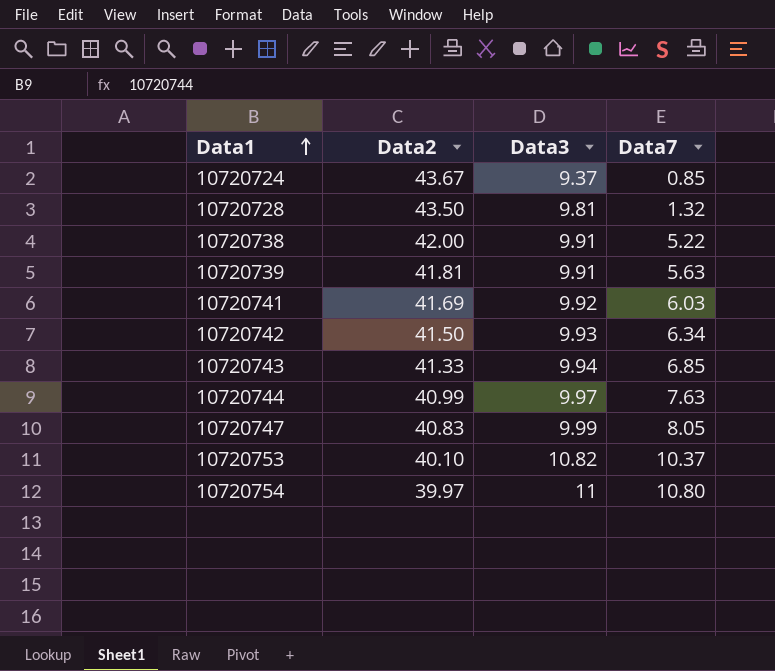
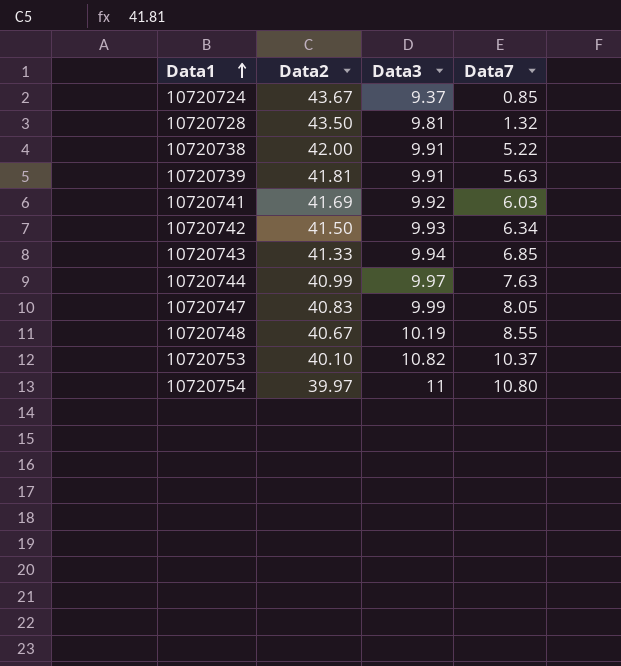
row 10720748: none -> 40.67 | 10.19 | 8.55

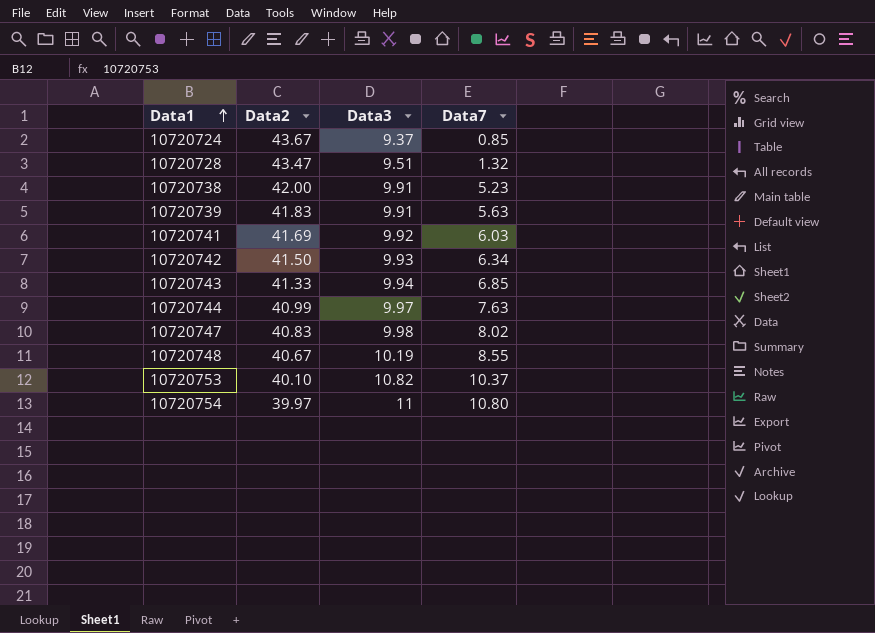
10720728 | Data2: 43.50 -> 43.47
10720728 | Data3: 9.81 -> 9.51
10720738 | Data7: 5.22 -> 5.23
10720739 | Data2: 41.81 -> 41.83
10720747 | Data3: 9.99 -> 9.98
10720747 | Data7: 8.05 -> 8.02

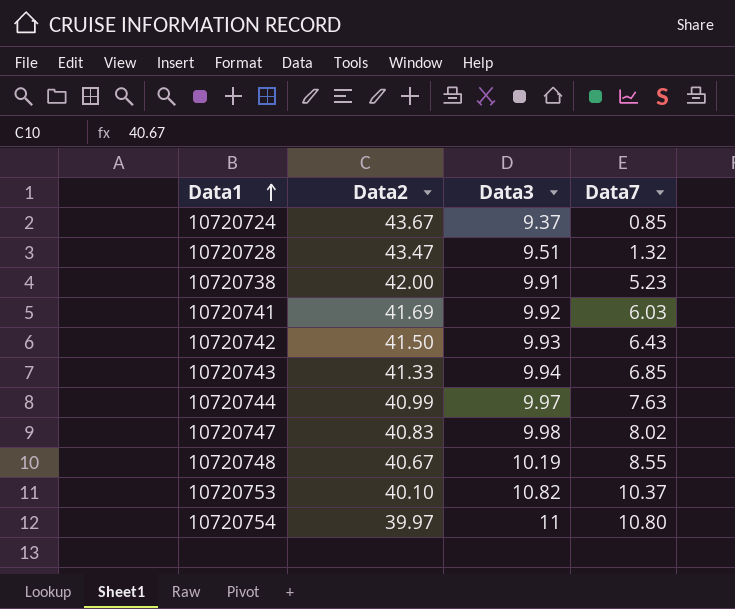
row 10720739: 41.83 | 9.91 | 5.63 -> none
10720742 | Data7: 6.34 -> 6.43

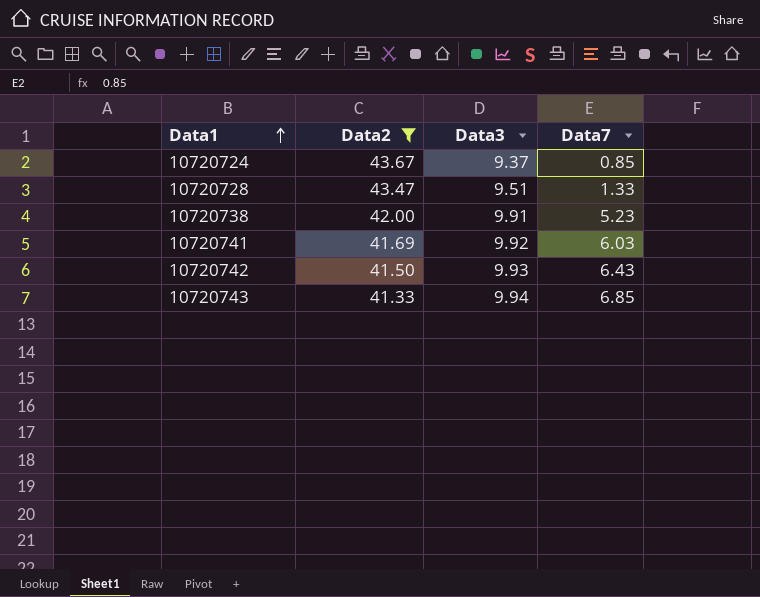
filter: none -> Data2 >= 41.33
10720728 | Data7: 1.32 -> 1.33

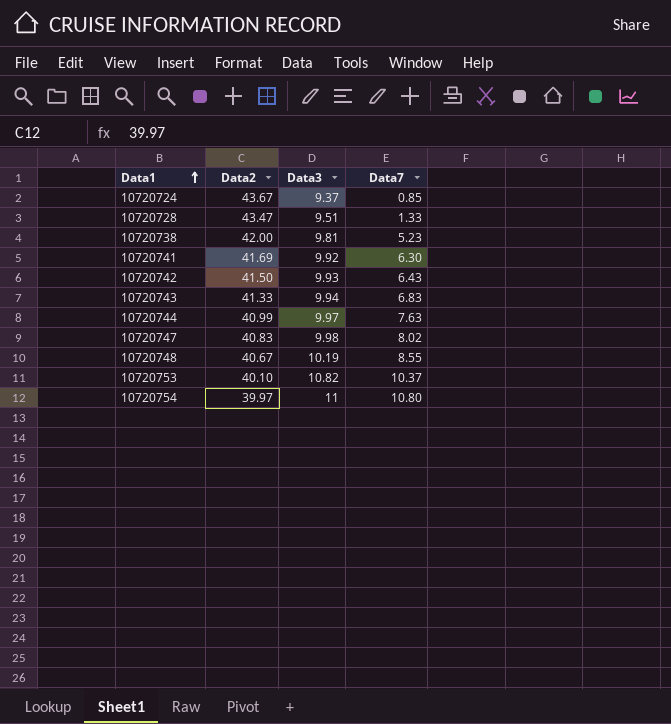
filter: Data2 >= 41.33 -> none
10720738 | Data3: 9.91 -> 9.81
10720741 | Data7: 6.03 -> 6.30
10720743 | Data7: 6.85 -> 6.83

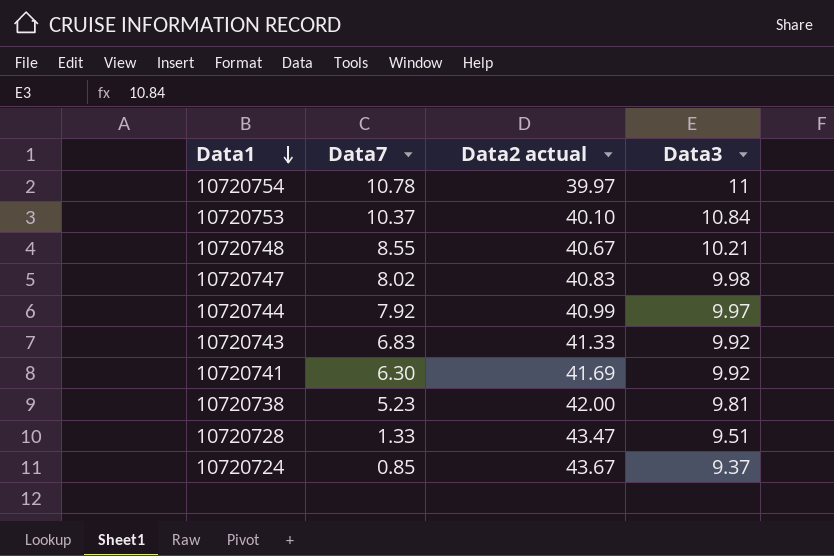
row order: Data1 ascending -> Data1 descending
column Data7 | position: 4 -> 2
column name: Data2 -> Data2 actual
row 10720742: 41.50 | 9.93 | 6.43 -> none
10720754 | Data7: 10.80 -> 10.78
10720753 | Data3: 10.82 -> 10.84
10720748 | Data3: 10.19 -> 10.21
10720744 | Data7: 7.63 -> 7.92
10720743 | Data3: 9.94 -> 9.92

